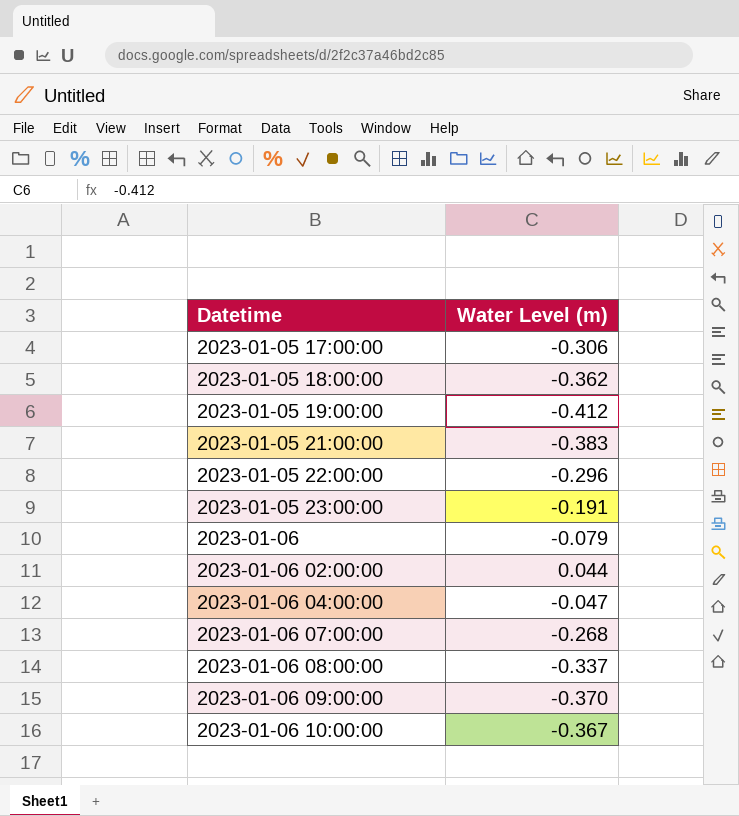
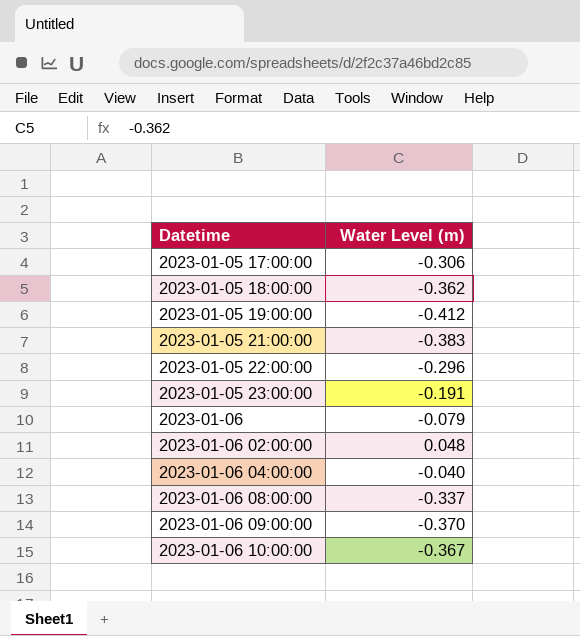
row 2023-01-06 07:00:00: -0.268 -> none
2023-01-06 02:00:00 | Water Level (m): 0.044 -> 0.048
2023-01-06 04:00:00 | Water Level (m): -0.047 -> -0.040

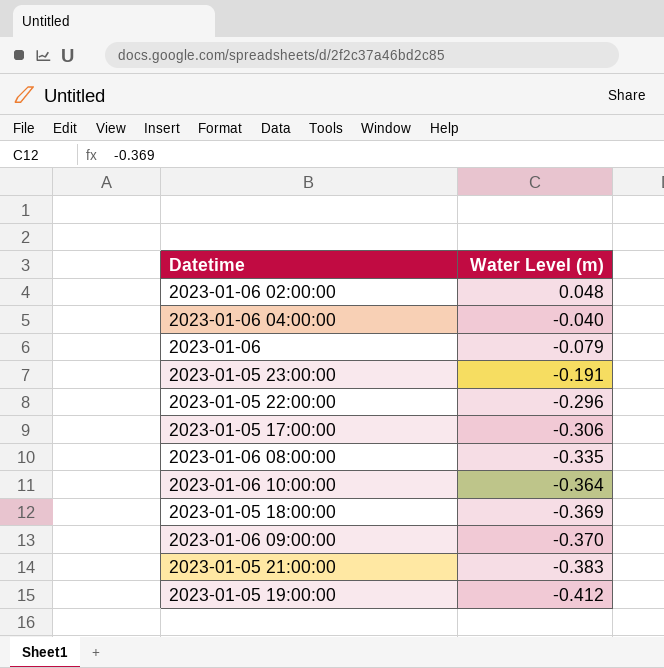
row order: Datetime ascending -> Water Level (m) descending
2023-01-06 08:00:00 | Water Level (m): -0.337 -> -0.335
2023-01-06 10:00:00 | Water Level (m): -0.367 -> -0.364
2023-01-05 18:00:00 | Water Level (m): -0.362 -> -0.369

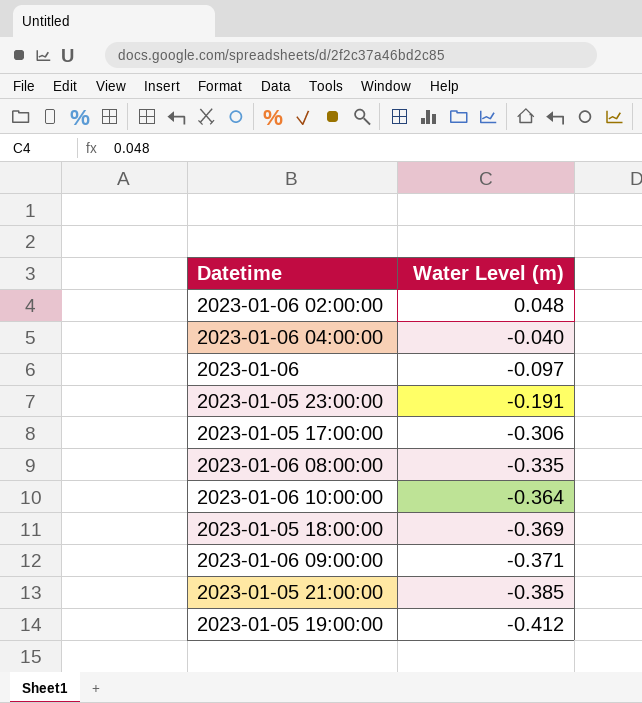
row 2023-01-05 22:00:00: -0.296 -> none
2023-01-06 | Water Level (m): -0.079 -> -0.097
2023-01-06 09:00:00 | Water Level (m): -0.370 -> -0.371
2023-01-05 21:00:00 | Water Level (m): -0.383 -> -0.385

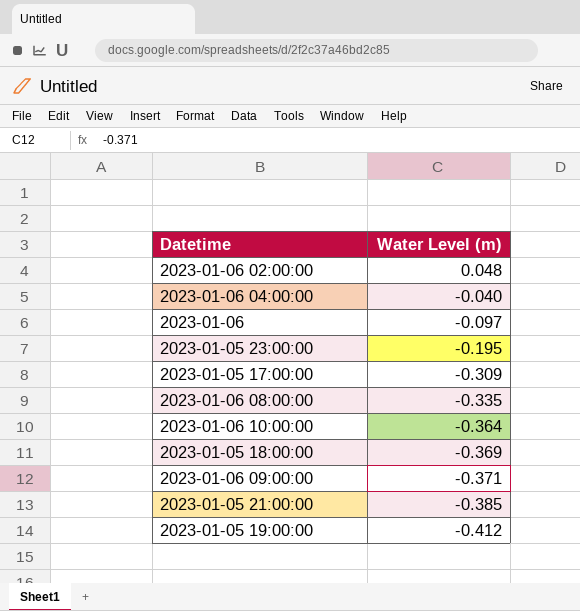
2023-01-05 23:00:00 | Water Level (m): -0.191 -> -0.195
2023-01-05 17:00:00 | Water Level (m): -0.306 -> -0.309

